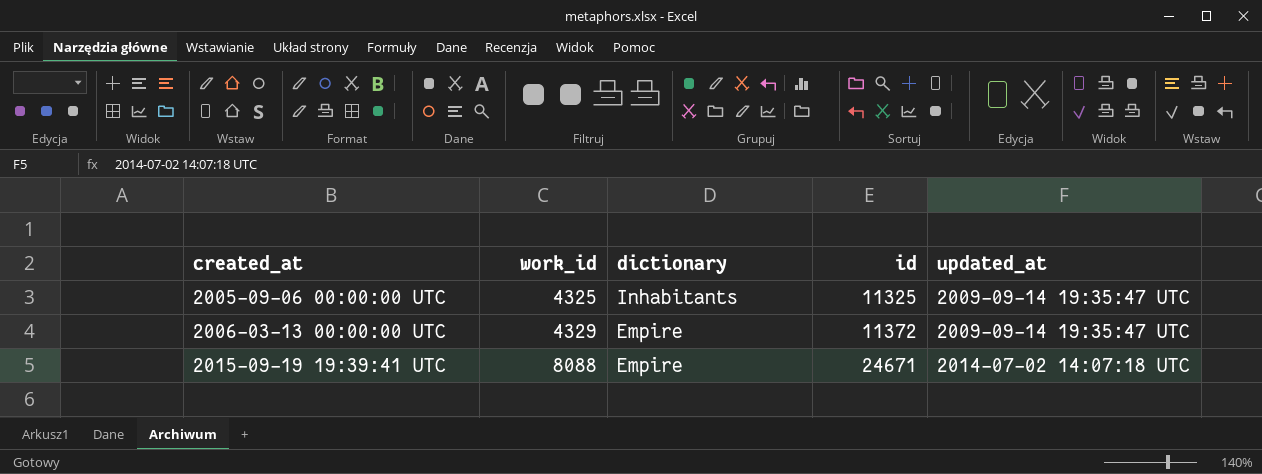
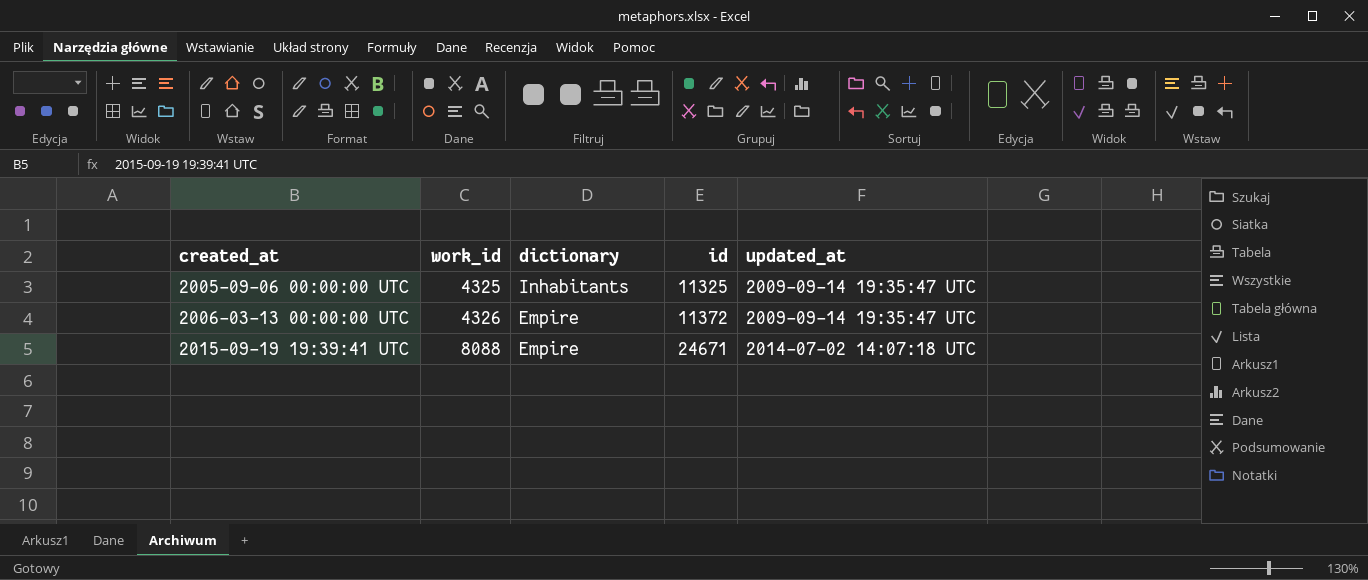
2006-03-13 00:00:00 UTC | work_id: 4329 -> 4326

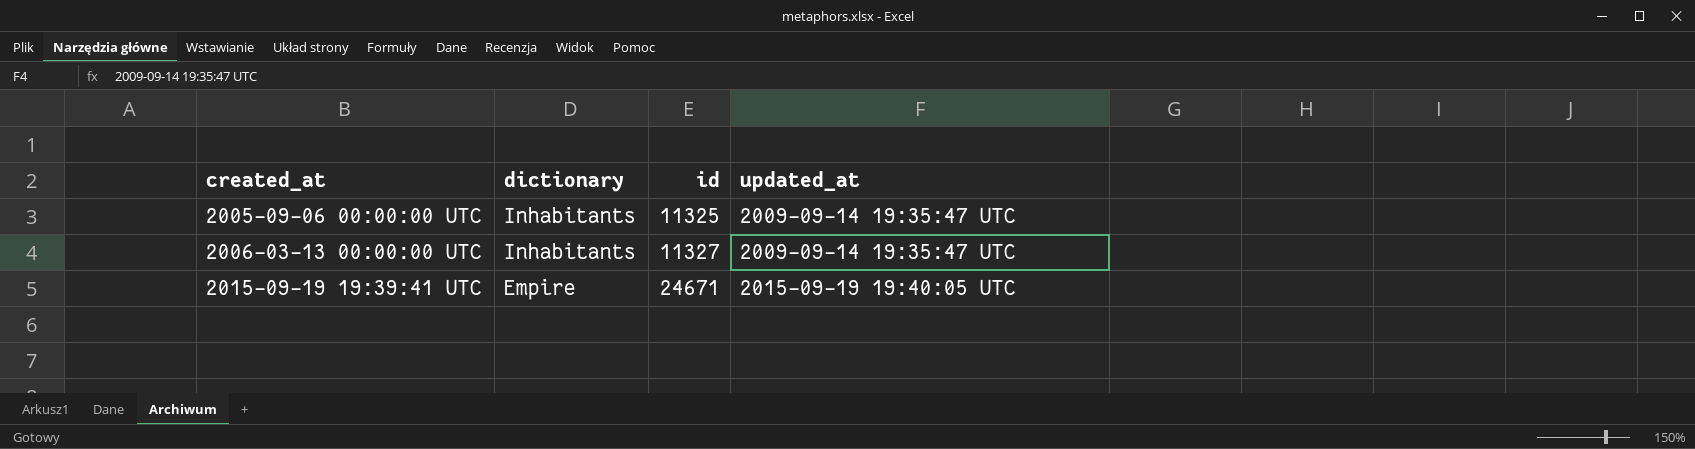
column work_id | position: 2 -> none
2006-03-13 00:00:00 UTC | dictionary: Empire -> Inhabitants
2006-03-13 00:00:00 UTC | id: 11372 -> 11327
2015-09-19 19:39:41 UTC | updated_at: 2014-07-02 14:07:18 UTC -> 2015-09-19 19:40:05 UTC

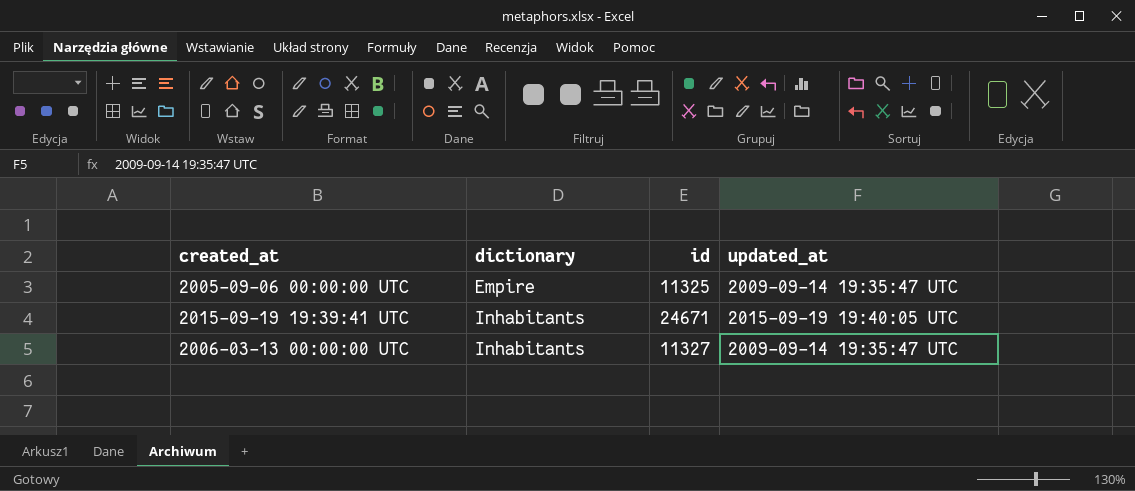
row order: created_at ascending -> dictionary ascending
2005-09-06 00:00:00 UTC | dictionary: Inhabitants -> Empire
2015-09-19 19:39:41 UTC | dictionary: Empire -> Inhabitants

